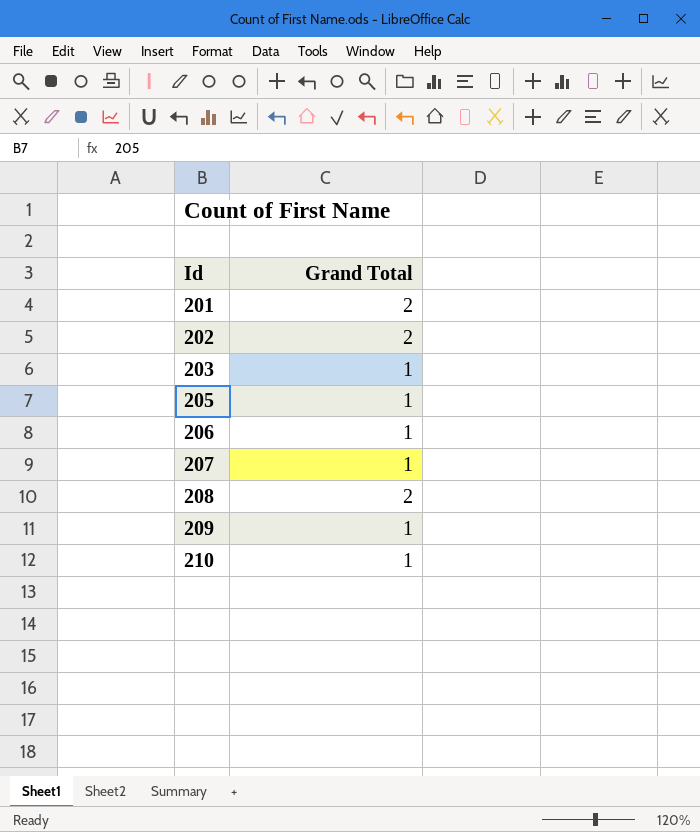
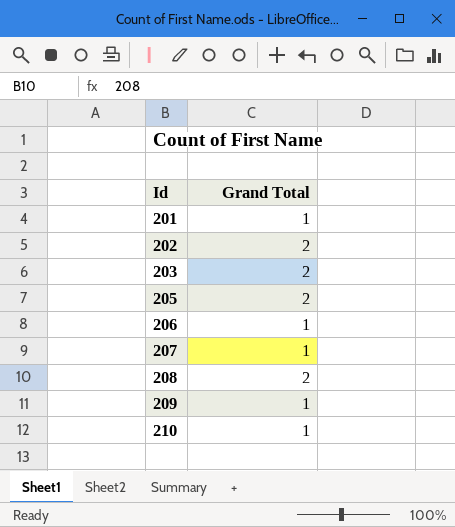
201 | Grand Total: 2 -> 1
203 | Grand Total: 1 -> 2
205 | Grand Total: 1 -> 2

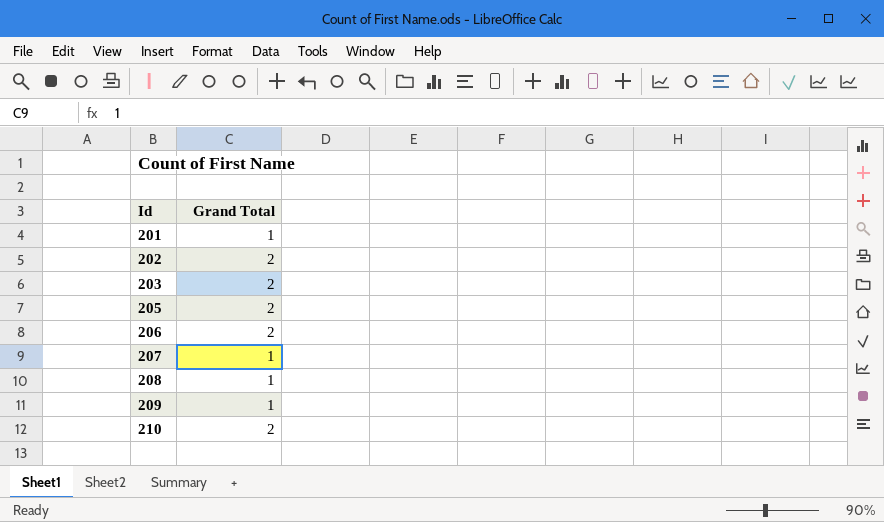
206 | Grand Total: 1 -> 2
208 | Grand Total: 2 -> 1
210 | Grand Total: 1 -> 2

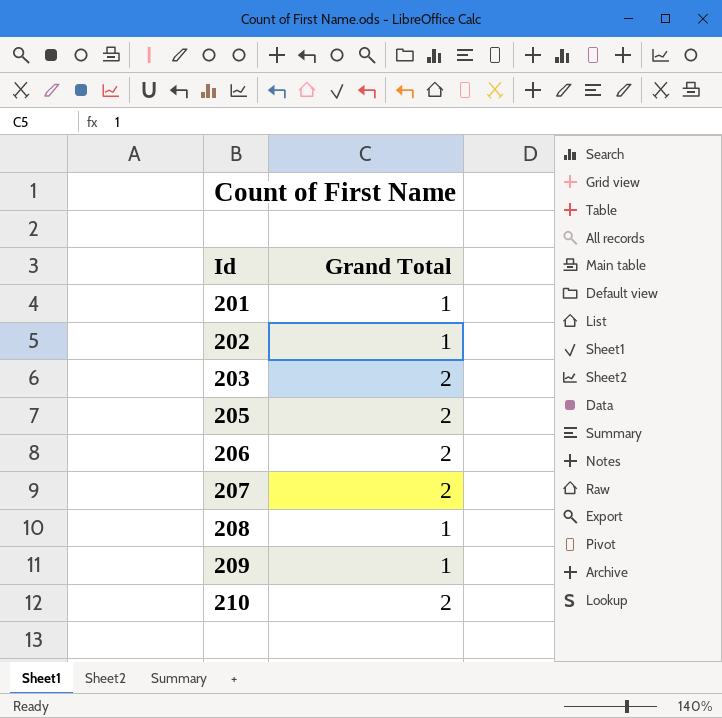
202 | Grand Total: 2 -> 1
207 | Grand Total: 1 -> 2

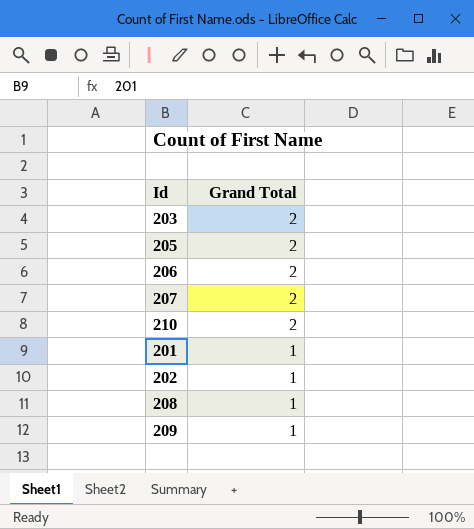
row order: Id ascending -> Grand Total descending

